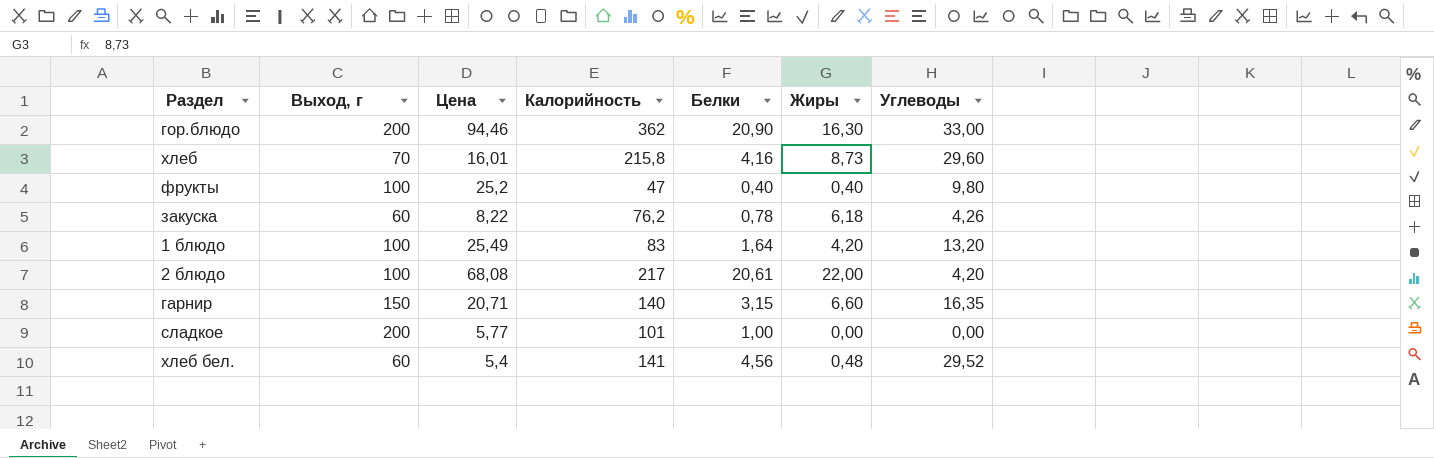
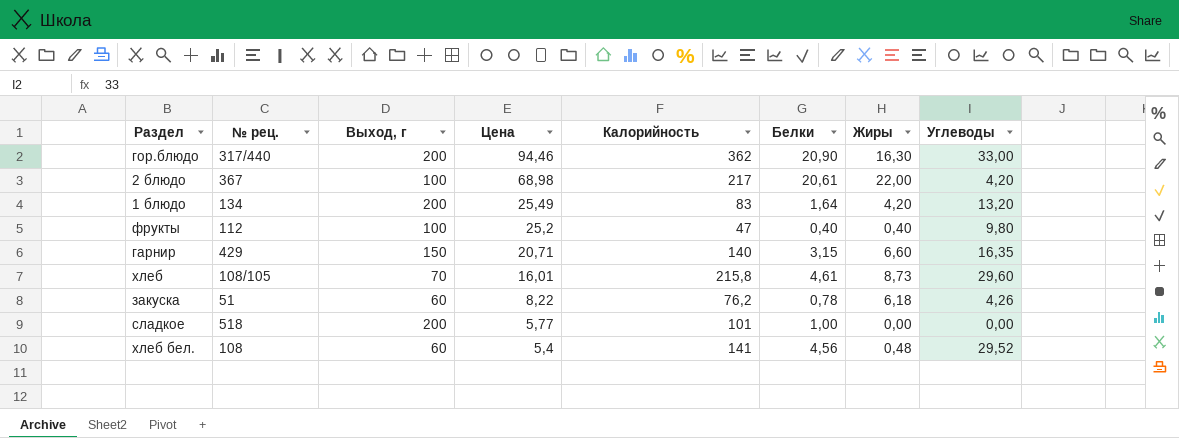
row order: none -> Цена descending
column № рец. | position: none -> 2
2 блюдо | Цена: 68,08 -> 68,98
1 блюдо | Выход, г: 100 -> 200
хлеб | Белки: 4,16 -> 4,61

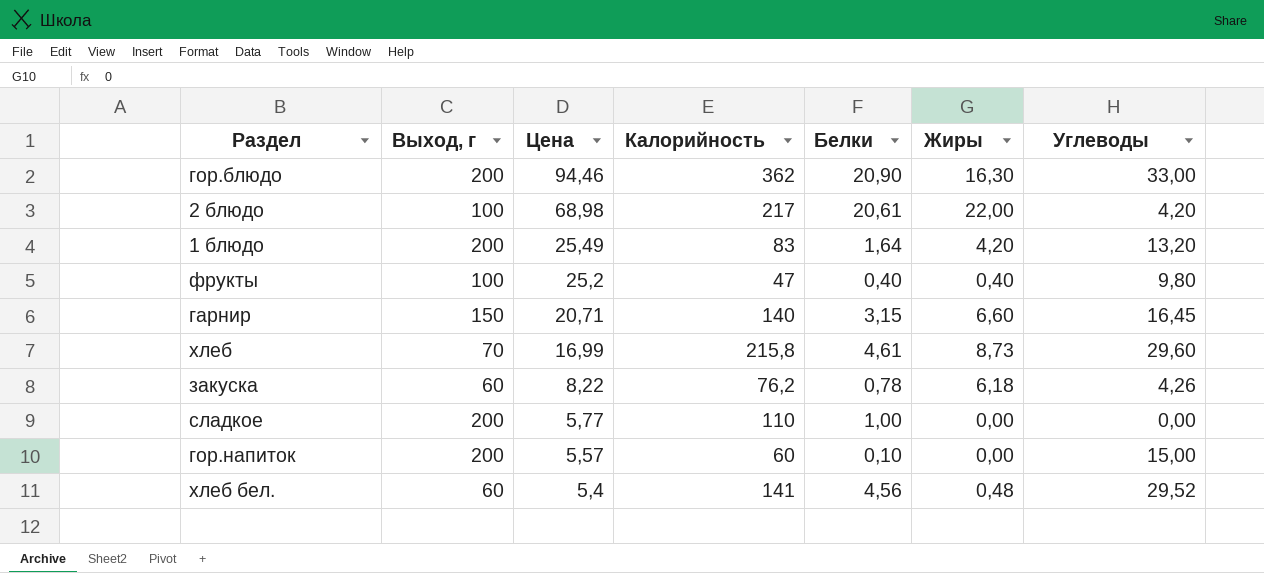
column № рец. | position: 2 -> none
гарнир | Углеводы: 16,35 -> 16,45
хлеб | Цена: 16,01 -> 16,99
сладкое | Калорийность: 101 -> 110
row гор.напиток: none -> 200 | 5,57 | 60 | 0,10 | 0,00 | 15,00

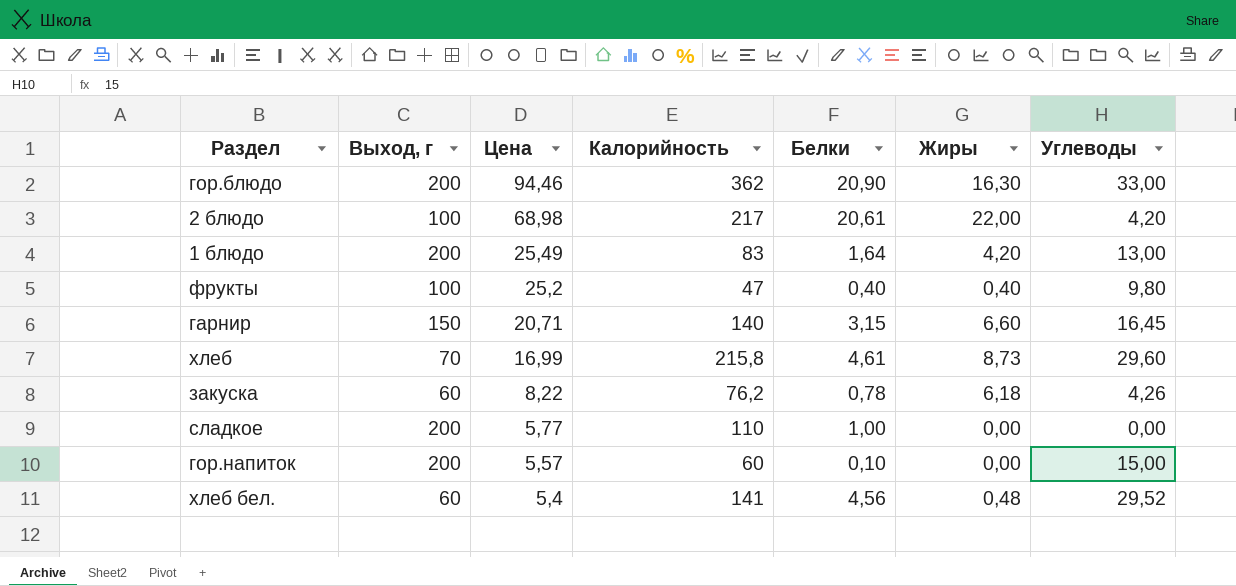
1 блюдо | Углеводы: 13,20 -> 13,00

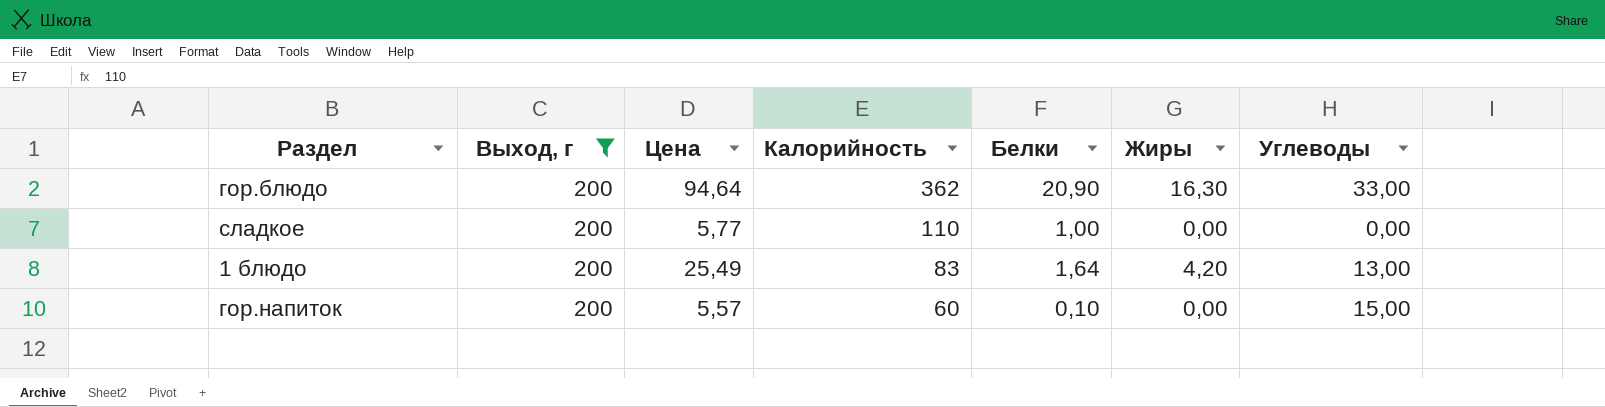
filter: none -> Выход, г = 200
row order: Цена descending -> Калорийность descending
гор.блюдо | Цена: 94,46 -> 94,64

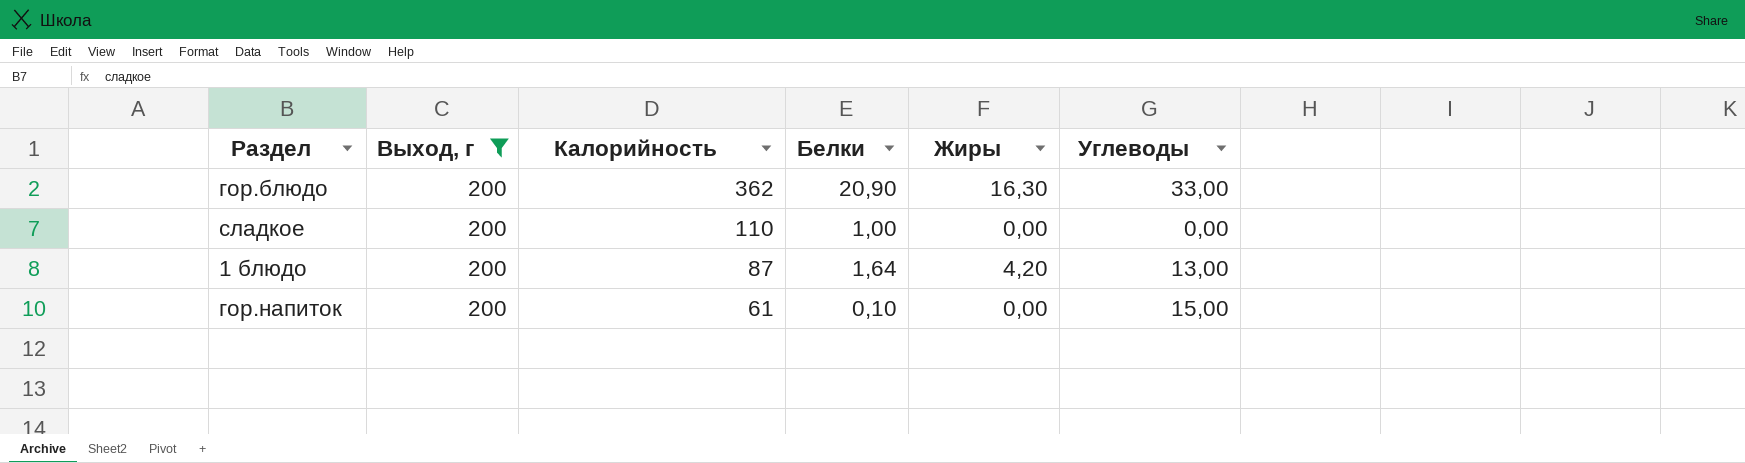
column Цена | position: 3 -> none
1 блюдо | Калорийность: 83 -> 87
гор.напиток | Калорийность: 60 -> 61

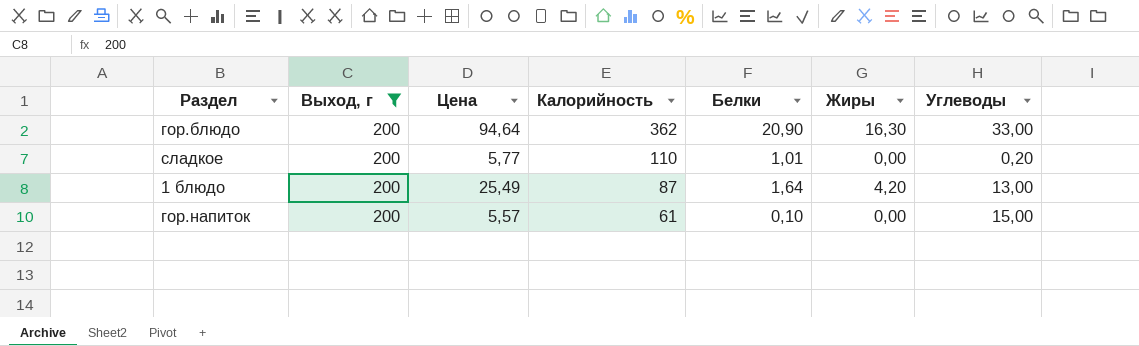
column Цена | position: none -> 3
сладкое | Белки: 1,00 -> 1,01
сладкое | Углеводы: 0,00 -> 0,20

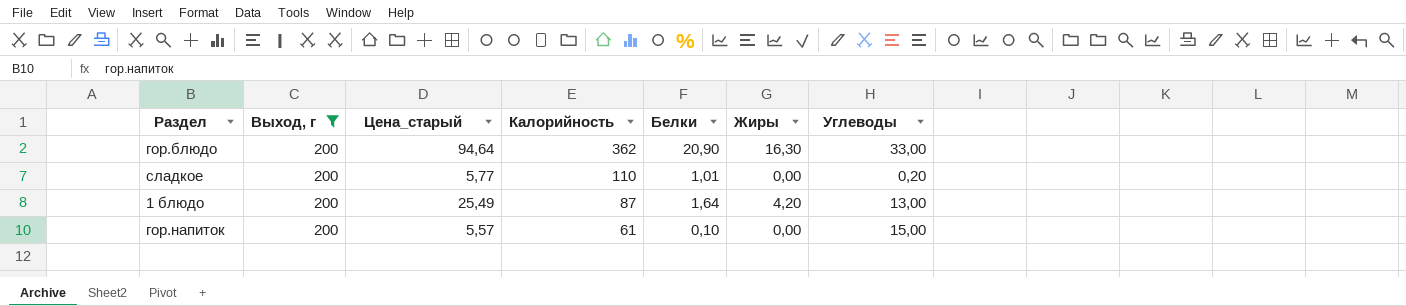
column name: Цена -> Цена_старый

